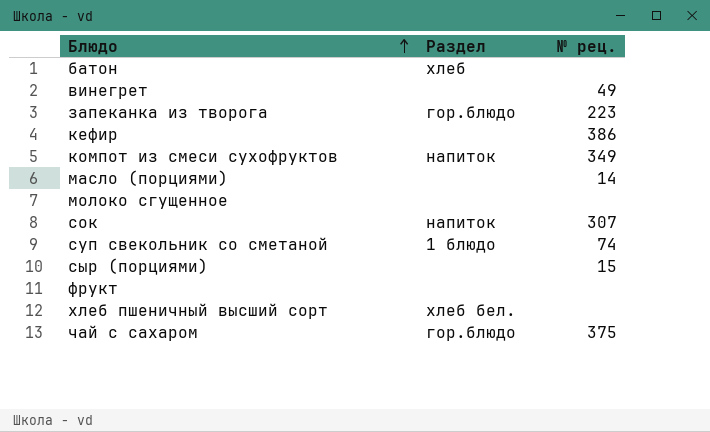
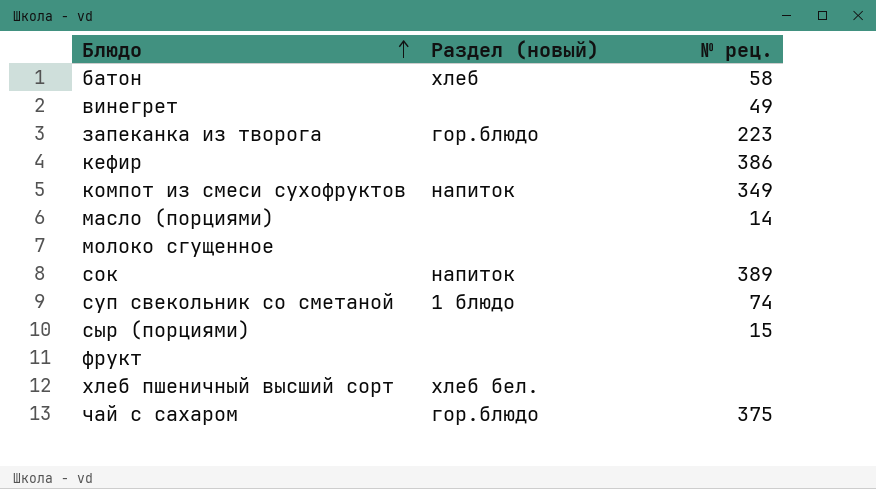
column name: Раздел -> Раздел (новый)
батон | № рец.: none -> 58
сок | № рец.: 307 -> 389

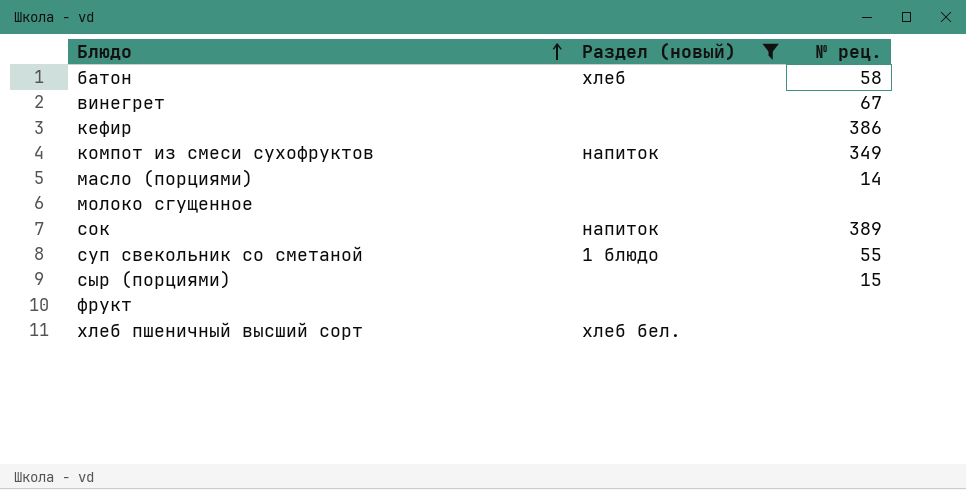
filter: none -> Раздел (новый) != гор.блюдо
винегрет | № рец.: 49 -> 67
суп свекольник со сметаной | № рец.: 74 -> 55

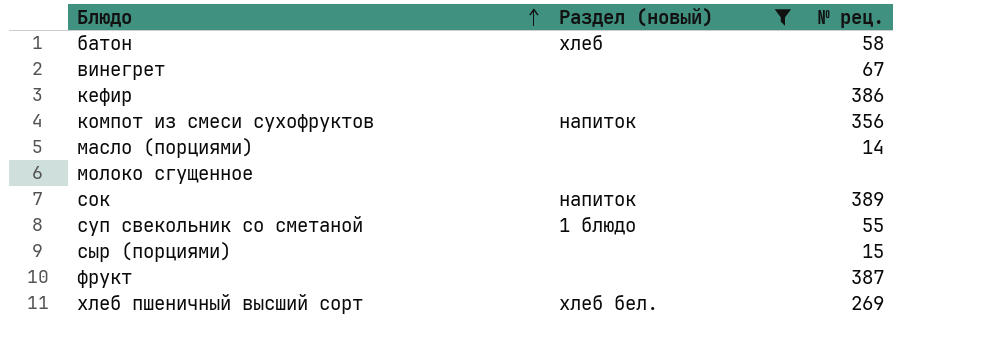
компот из смеси сухофруктов | № рец.: 349 -> 356
фрукт | № рец.: none -> 387
хлеб пшеничный высший сорт | № рец.: none -> 269

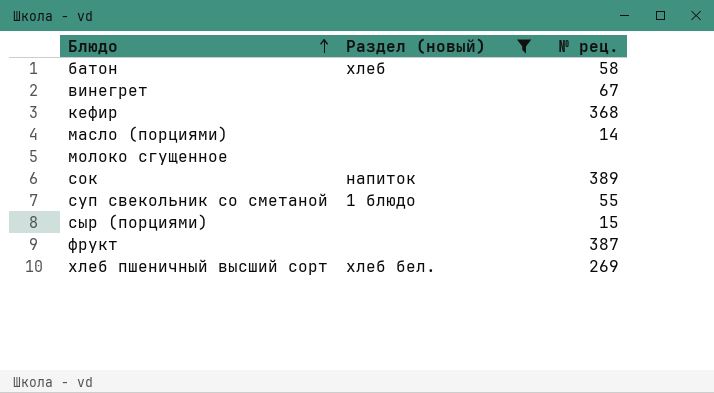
row компот из смеси сухофруктов: напиток | 356 -> none
кефир | № рец.: 386 -> 368

